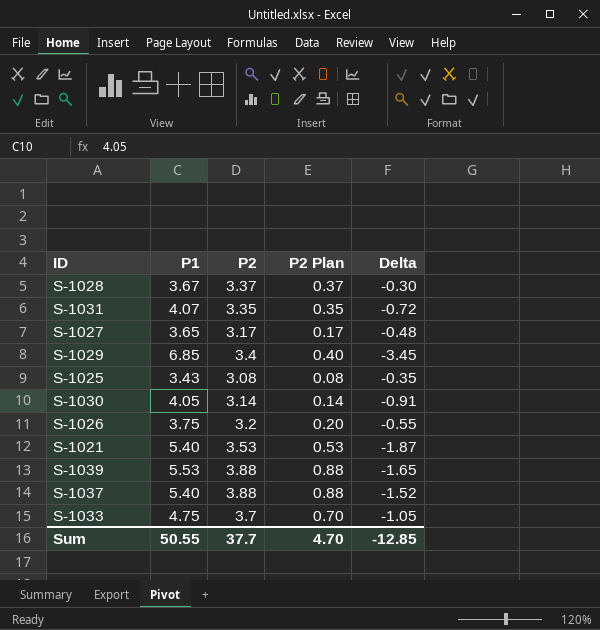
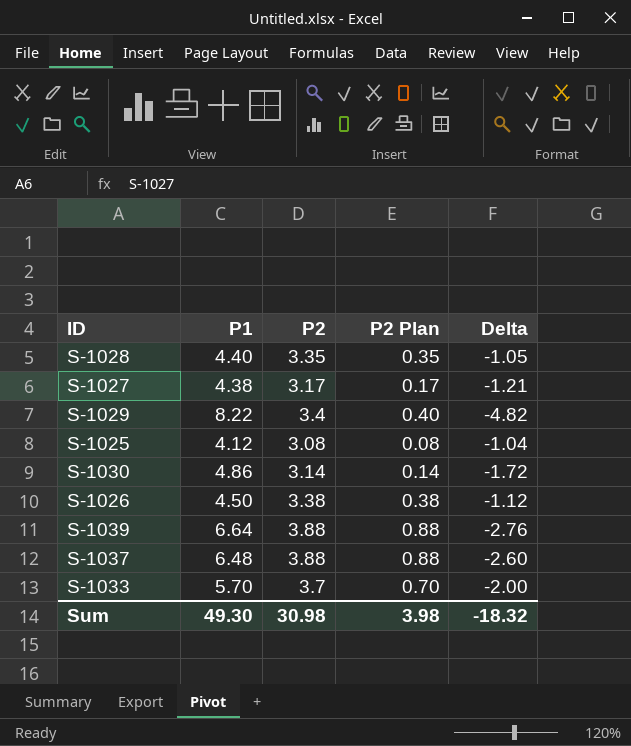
row S-1031: 4.07 | 3.35 | 0.35 | -0.72 -> none
row S-1021: 5.40 | 3.53 | 0.53 | -1.87 -> none
S-1028 | P1: 3.67 -> 4.40
S-1028 | P2: 3.37 -> 3.35
S-1028 | P2 Plan: 0.37 -> 0.35
S-1028 | Delta: -0.30 -> -1.05
S-1027 | P1: 3.65 -> 4.38
S-1027 | Delta: -0.48 -> -1.21
S-1029 | P1: 6.85 -> 8.22
S-1029 | Delta: -3.45 -> -4.82
S-1025 | P1: 3.43 -> 4.12
S-1025 | Delta: -0.35 -> -1.04
S-1030 | P1: 4.05 -> 4.86
S-1030 | Delta: -0.91 -> -1.72
S-1026 | P1: 3.75 -> 4.50
S-1026 | P2: 3.2 -> 3.38
S-1026 | P2 Plan: 0.20 -> 0.38
S-1026 | Delta: -0.55 -> -1.12
S-1039 | P1: 5.53 -> 6.64
S-1039 | Delta: -1.65 -> -2.76
S-1037 | P1: 5.40 -> 6.48
S-1037 | Delta: -1.52 -> -2.60
S-1033 | P1: 4.75 -> 5.70
S-1033 | Delta: -1.05 -> -2.00
Sum | P1: 50.55 -> 49.30
Sum | P2: 37.7 -> 30.98
Sum | P2 Plan: 4.70 -> 3.98
Sum | Delta: -12.85 -> -18.32

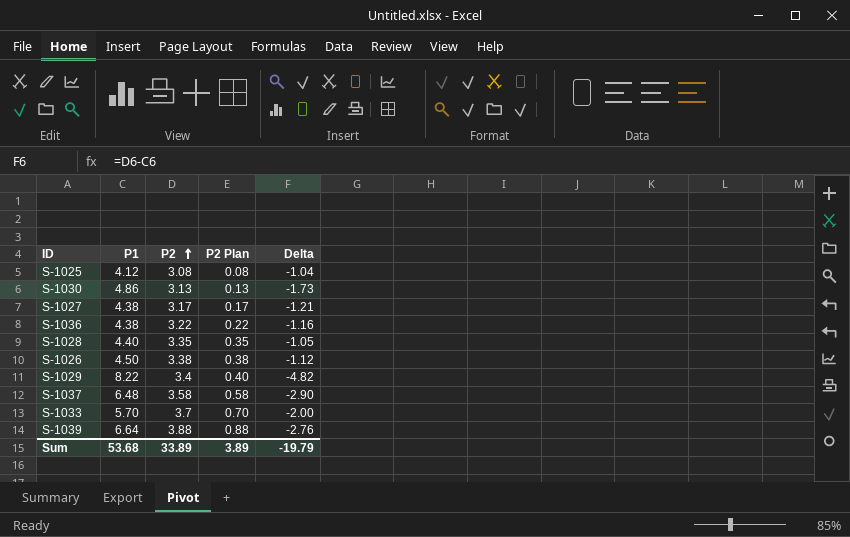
row order: none -> P2 ascending
S-1030 | P2: 3.14 -> 3.13
S-1030 | P2 Plan: 0.14 -> 0.13
S-1030 | Delta: -1.72 -> -1.73
row S-1036: none -> 4.38 | 3.22 | 0.22 | -1.16
S-1037 | P2: 3.88 -> 3.58
S-1037 | P2 Plan: 0.88 -> 0.58
S-1037 | Delta: -2.60 -> -2.90
Sum | P1: 49.30 -> 53.68
Sum | P2: 30.98 -> 33.89
Sum | P2 Plan: 3.98 -> 3.89
Sum | Delta: -18.32 -> -19.79

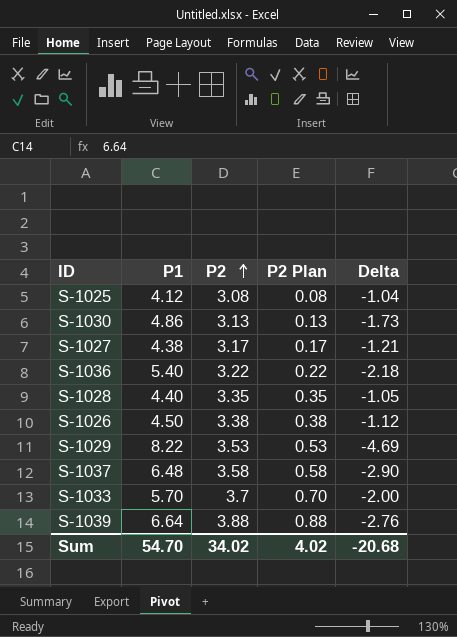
S-1036 | P1: 4.38 -> 5.40
S-1036 | Delta: -1.16 -> -2.18
S-1029 | P2: 3.4 -> 3.53
S-1029 | P2 Plan: 0.40 -> 0.53
S-1029 | Delta: -4.82 -> -4.69
Sum | P1: 53.68 -> 54.70
Sum | P2: 33.89 -> 34.02
Sum | P2 Plan: 3.89 -> 4.02
Sum | Delta: -19.79 -> -20.68

